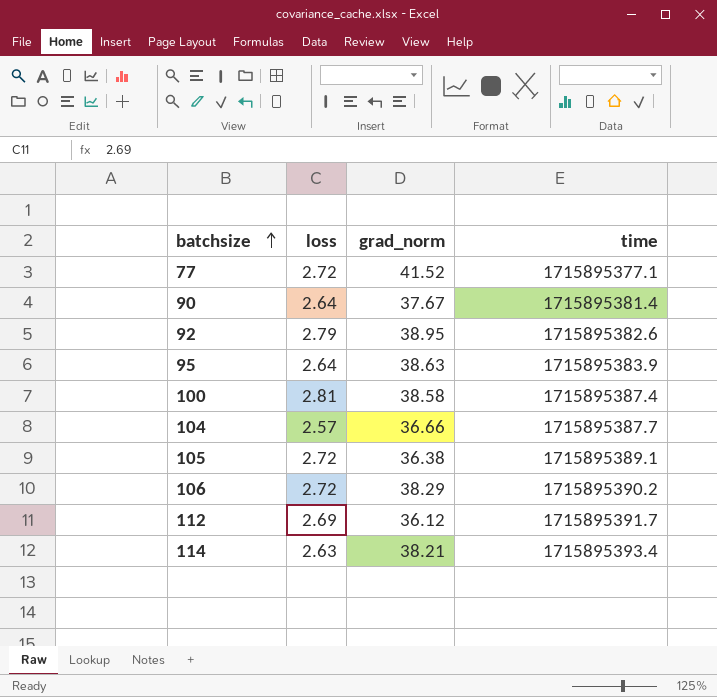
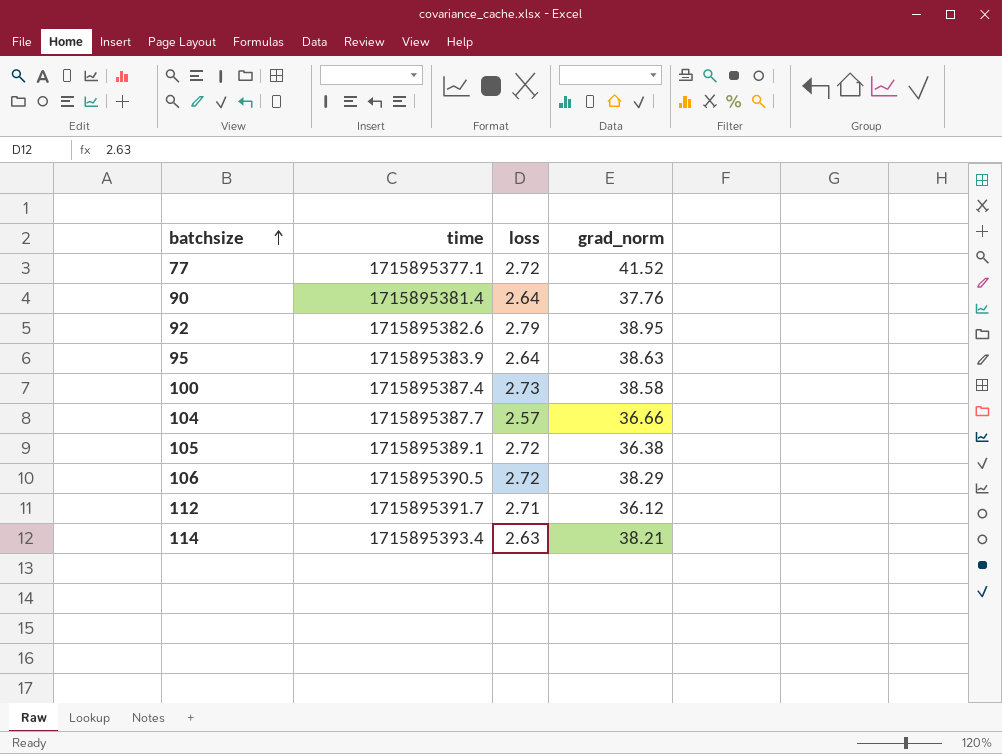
column time | position: 4 -> 2
90 | grad_norm: 37.67 -> 37.76
100 | loss: 2.81 -> 2.73
106 | time: 1715895390.2 -> 1715895390.5
112 | loss: 2.69 -> 2.71

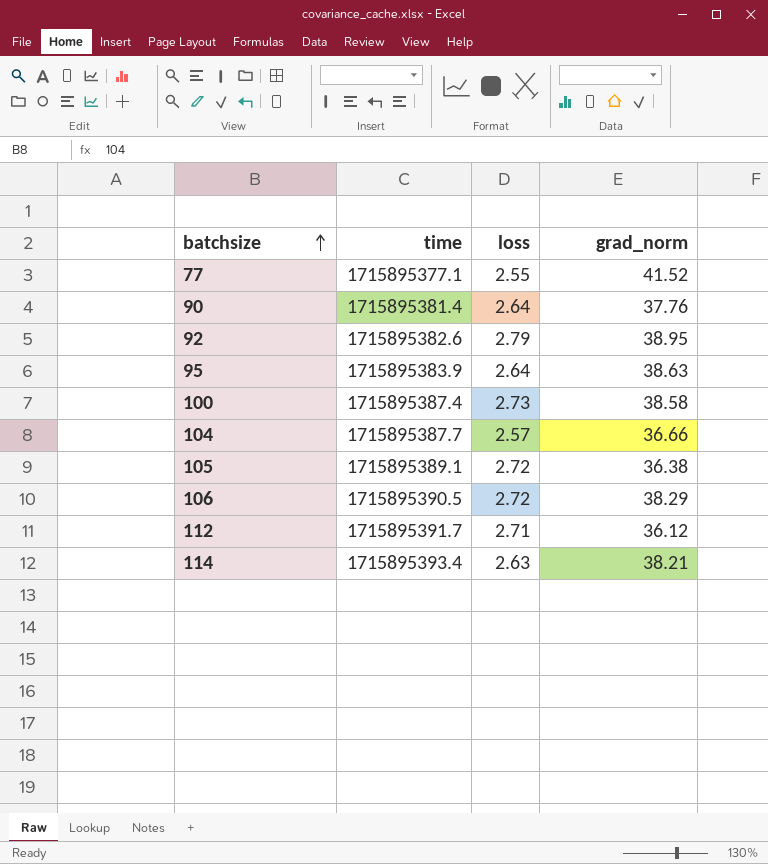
77 | loss: 2.72 -> 2.55

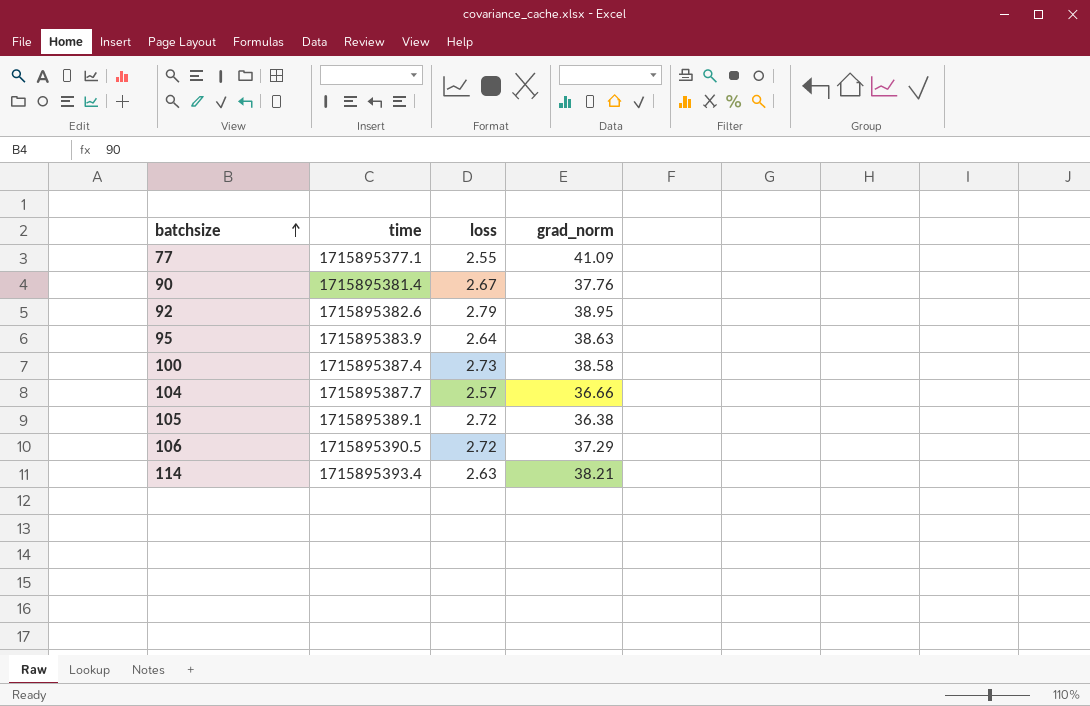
row 112: 1715895391.7 | 2.71 | 36.12 -> none
77 | grad_norm: 41.52 -> 41.09
90 | loss: 2.64 -> 2.67
106 | grad_norm: 38.29 -> 37.29

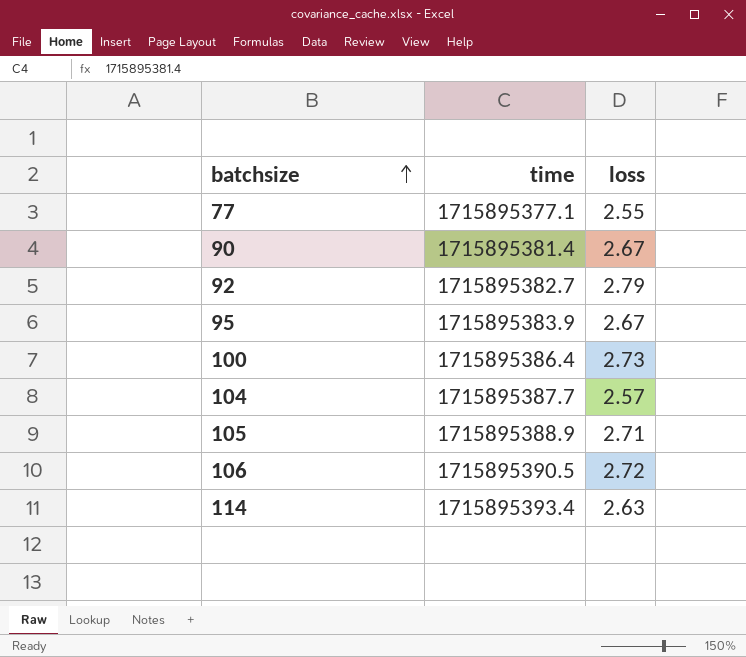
column grad_norm | position: 4 -> none
92 | time: 1715895382.6 -> 1715895382.7
95 | loss: 2.64 -> 2.67
100 | time: 1715895387.4 -> 1715895386.4
105 | time: 1715895389.1 -> 1715895388.9
105 | loss: 2.72 -> 2.71

